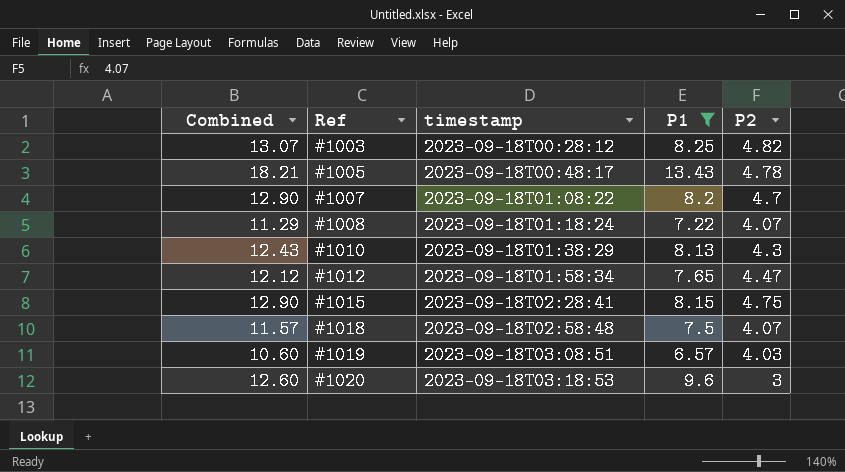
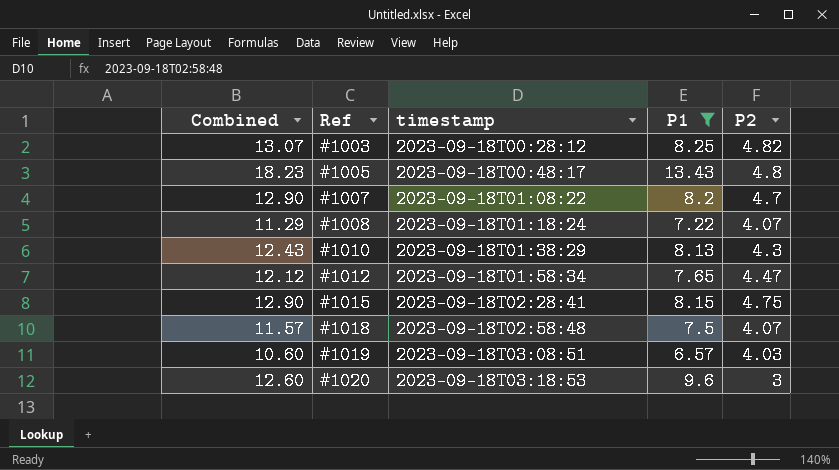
#1005 | Combined: 18.21 -> 18.23
#1005 | P2: 4.78 -> 4.8

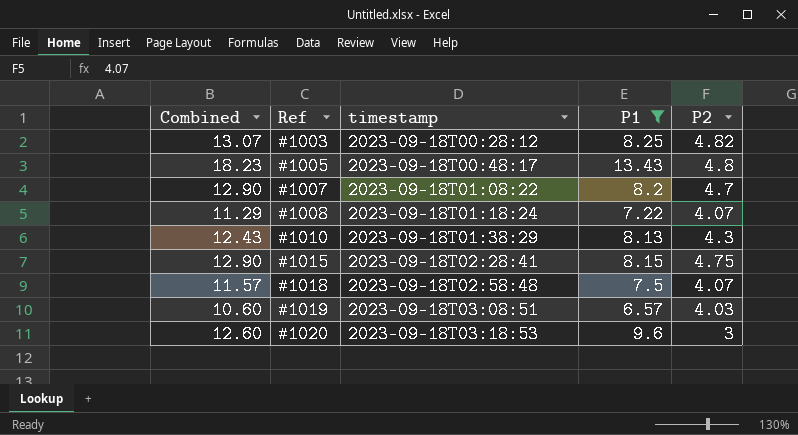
row #1012: 12.12 | 2023-09-18T01:58:34 | 7.65 | 4.47 -> none

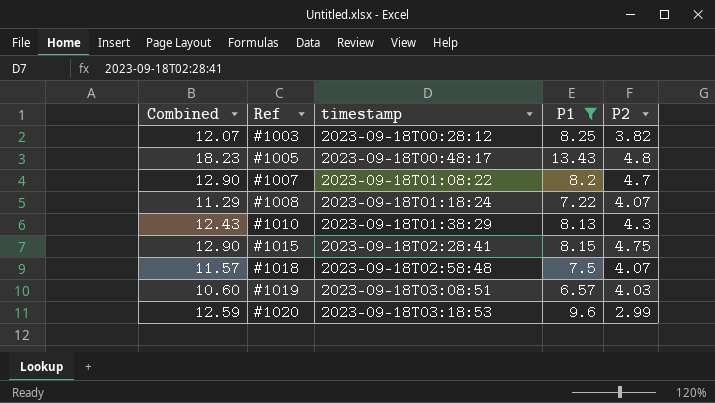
#1003 | Combined: 13.07 -> 12.07
#1003 | P2: 4.82 -> 3.82
#1020 | Combined: 12.60 -> 12.59
#1020 | P2: 3 -> 2.99

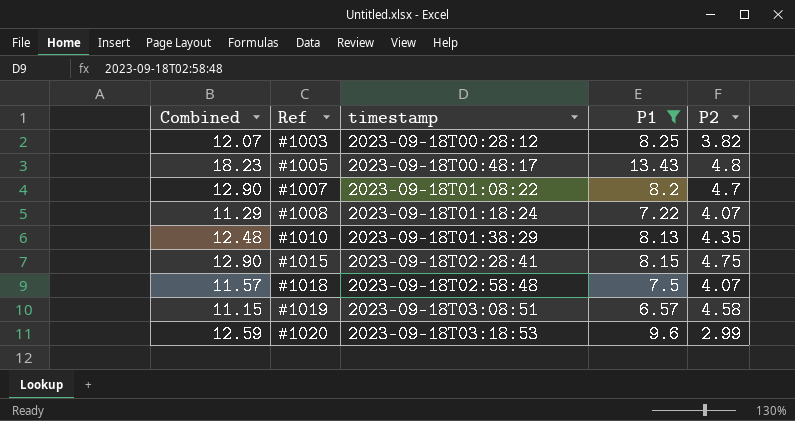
#1010 | Combined: 12.43 -> 12.48
#1010 | P2: 4.3 -> 4.35
#1019 | Combined: 10.60 -> 11.15
#1019 | P2: 4.03 -> 4.58

